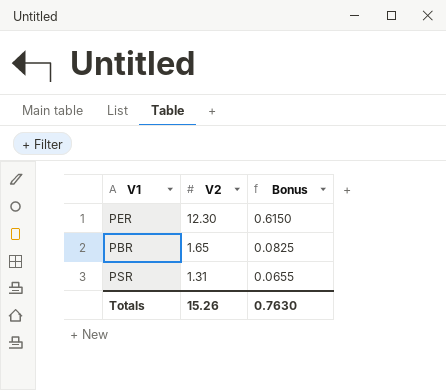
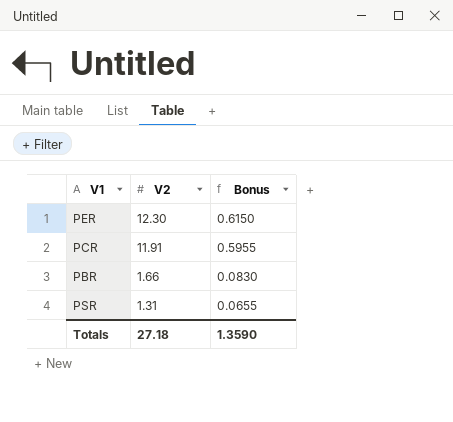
row PCR: none -> 11.91 | 0.5955
PBR | V2: 1.65 -> 1.66
PBR | Bonus: 0.0825 -> 0.0830
Totals | V2: 15.26 -> 27.18
Totals | Bonus: 0.7630 -> 1.3590

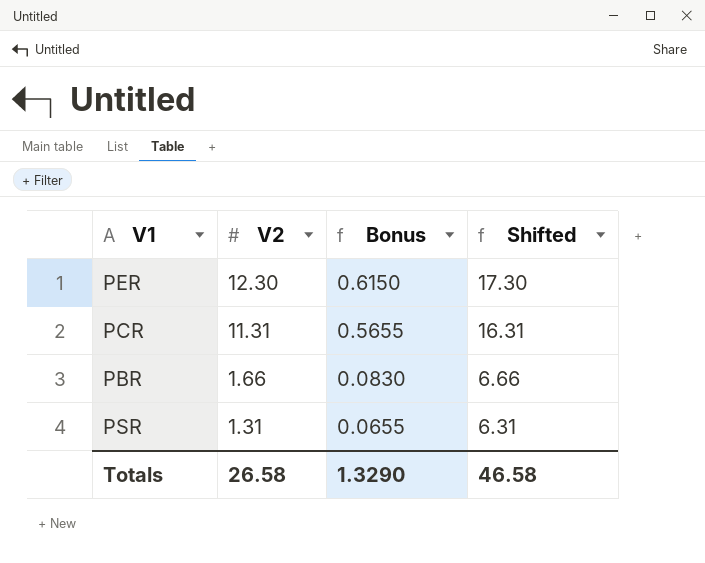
column Shifted | formula: none -> [V2] + 5
PCR | V2: 11.91 -> 11.31
PCR | Bonus: 0.5955 -> 0.5655
Totals | V2: 27.18 -> 26.58
Totals | Bonus: 1.3590 -> 1.3290

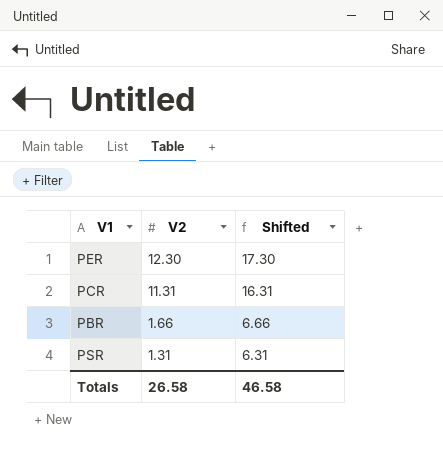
column Bonus | formula: [V2] * 0.05 -> none

